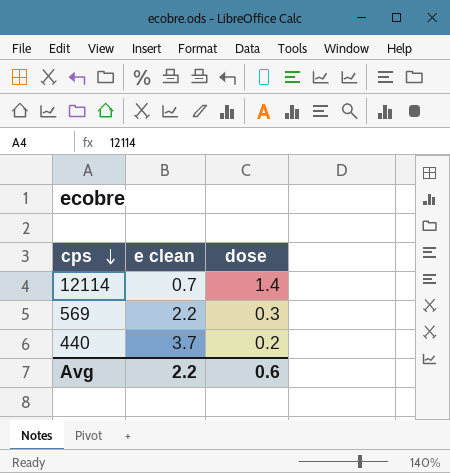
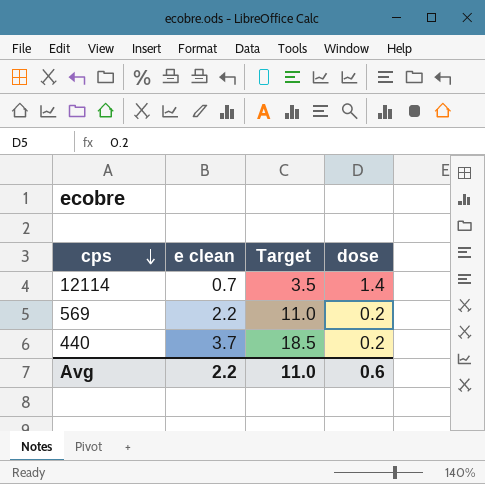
column Target | formula: none -> [e clean] * 5
569 | dose: 0.3 -> 0.2

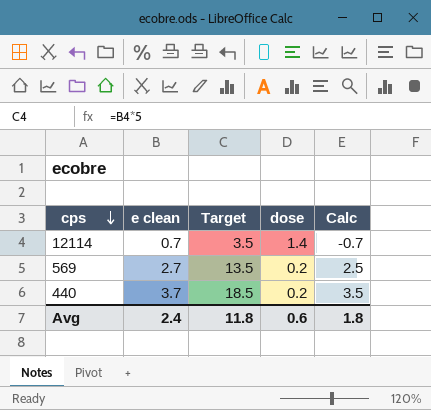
column Calc | formula: none -> [e clean] - [dose]
569 | e clean: 2.2 -> 2.7
569 | Target: 11.0 -> 13.5
Avg | e clean: 2.2 -> 2.4
Avg | Target: 11.0 -> 11.8

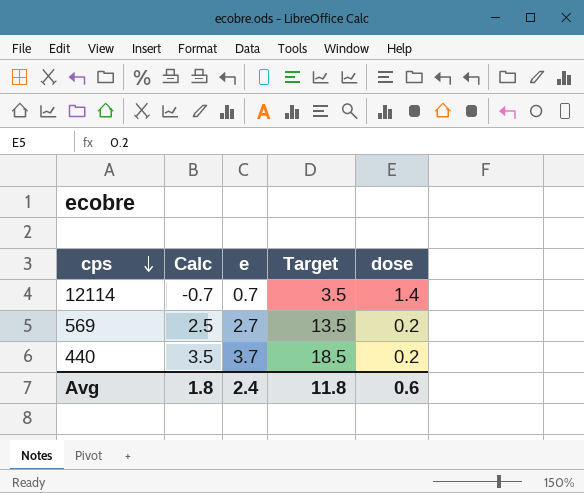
column Calc | position: 5 -> 2
column name: e clean -> e

